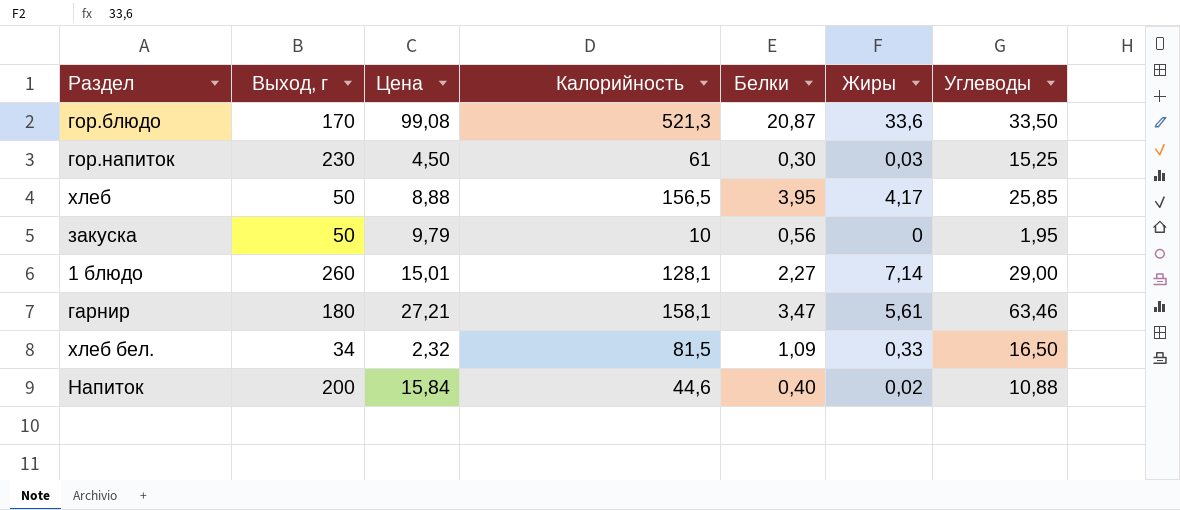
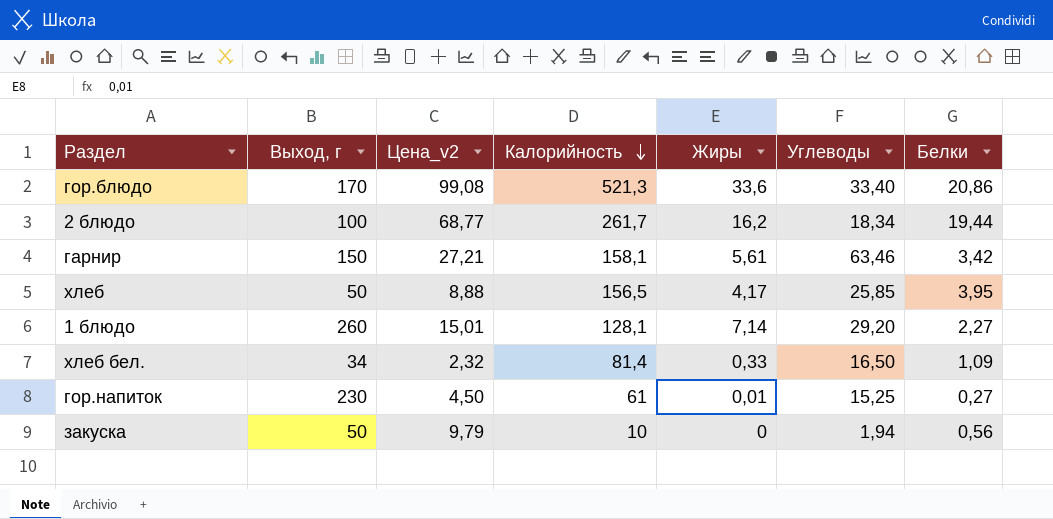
row order: none -> Калорийность descending
column name: Цена -> Цена_v2
column Белки | position: 5 -> 7
row Напиток: 200 | 15,84 | 44,6 | 0,40 | 0,02 | 10,88 -> none
гор.блюдо | Углеводы: 33,50 -> 33,40
гор.блюдо | Белки: 20,87 -> 20,86
row 2 блюдо: none -> 100 | 68,77 | 261,7 | 16,2 | 18,34 | 19,44
гарнир | Выход, г: 180 -> 150
гарнир | Белки: 3,47 -> 3,42
1 блюдо | Углеводы: 29,00 -> 29,20
хлеб бел. | Калорийность: 81,5 -> 81,4
гор.напиток | Жиры: 0,03 -> 0,01
гор.напиток | Белки: 0,30 -> 0,27
закуска | Углеводы: 1,95 -> 1,94

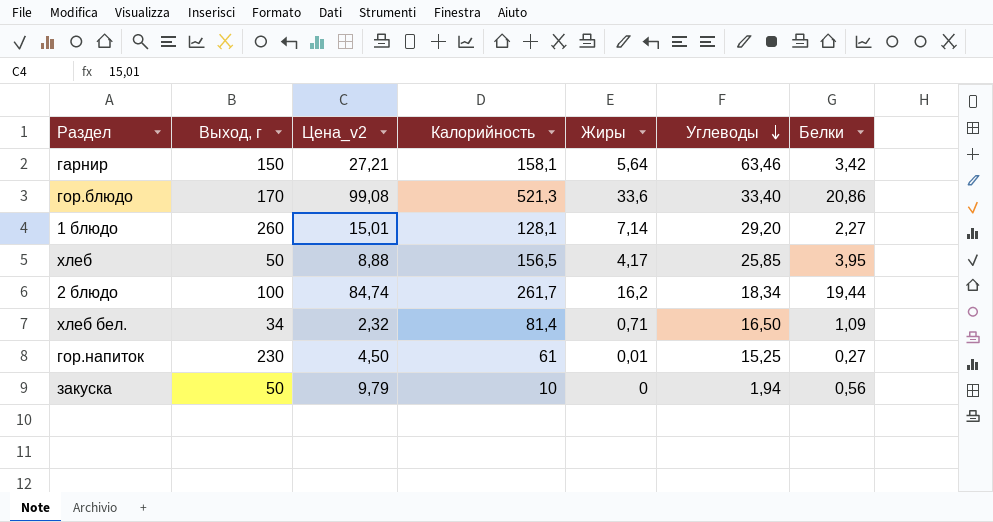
row order: Калорийность descending -> Углеводы descending
гарнир | Жиры: 5,61 -> 5,64
2 блюдо | Цена_v2: 68,77 -> 84,74
хлеб бел. | Жиры: 0,33 -> 0,71

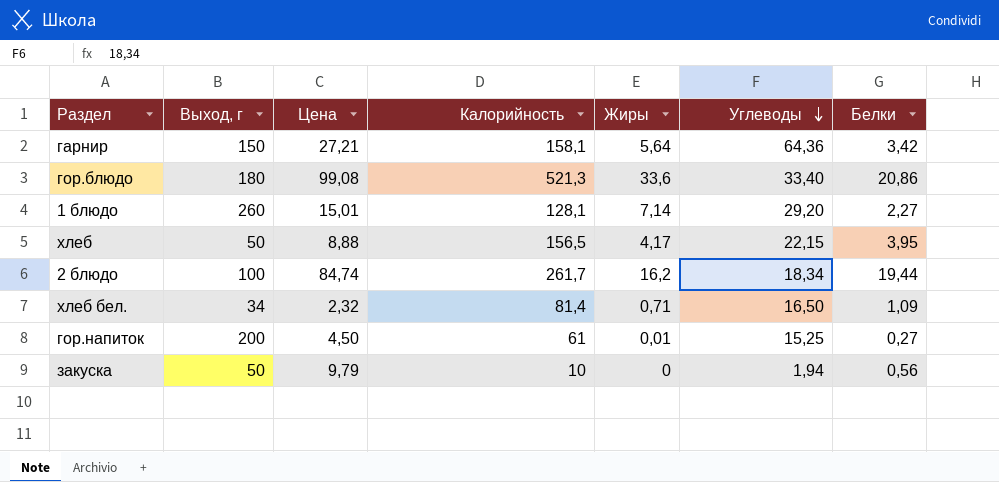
column name: Цена_v2 -> Цена
гарнир | Углеводы: 63,46 -> 64,36
гор.блюдо | Выход, г: 170 -> 180
хлеб | Углеводы: 25,85 -> 22,15
гор.напиток | Выход, г: 230 -> 200

